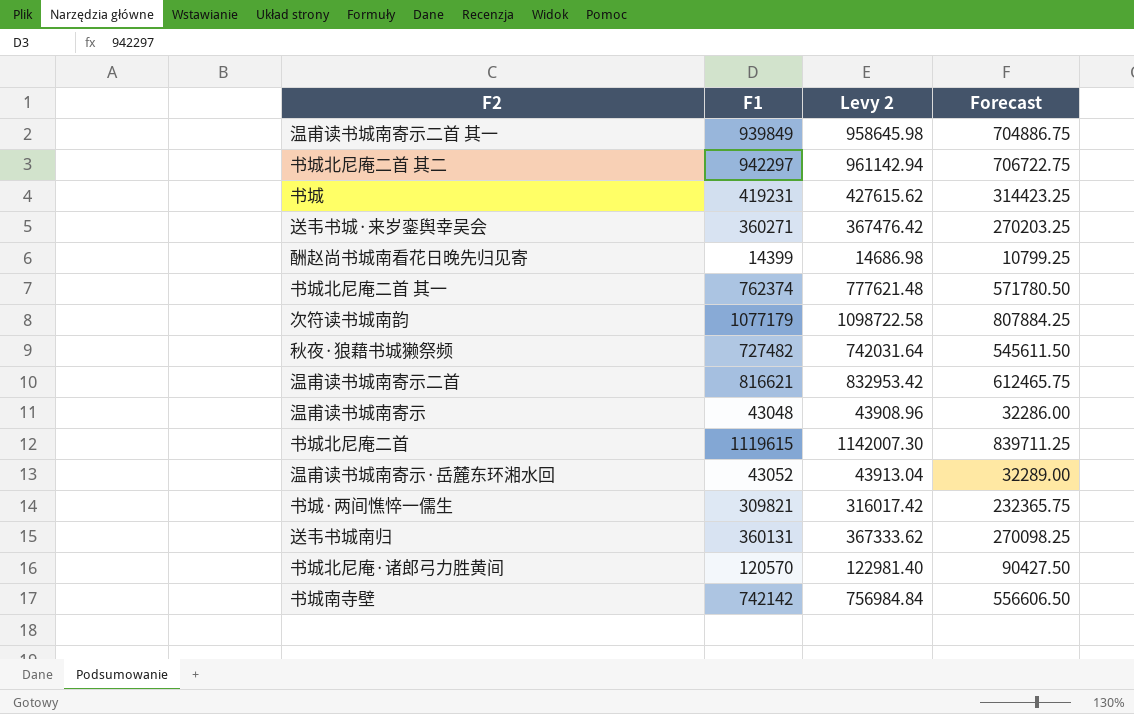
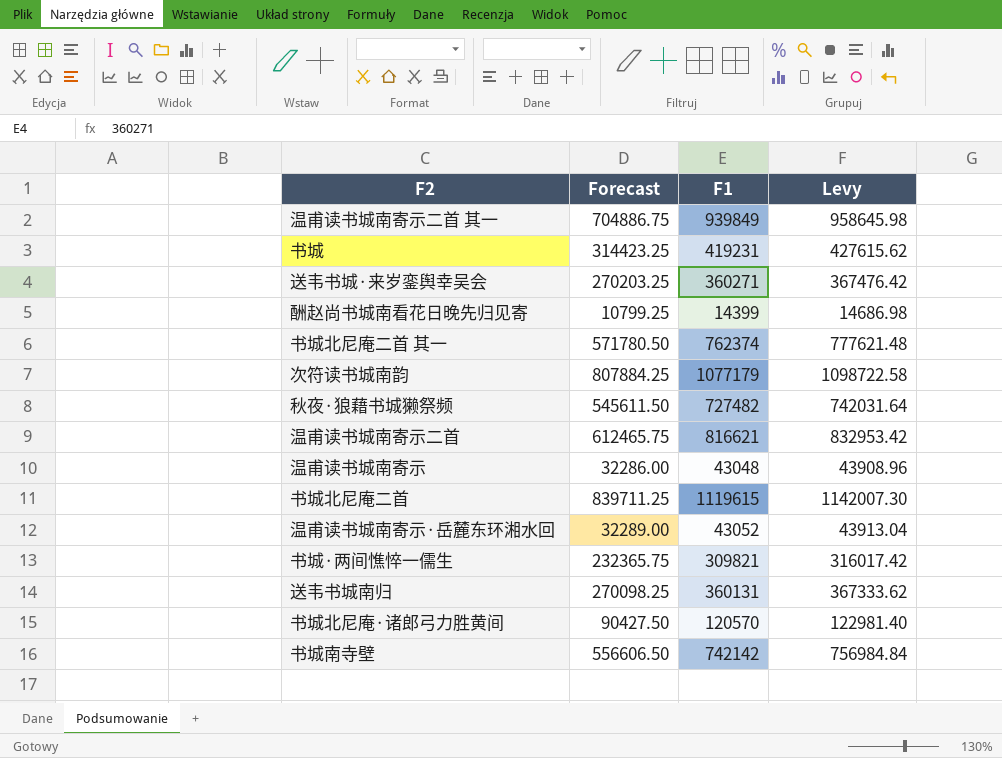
column Forecast | position: 4 -> 2
column name: Levy 2 -> Levy
row 书城北尼庵二首 其二: 942297 | 961142.94 | 706722.75 -> none

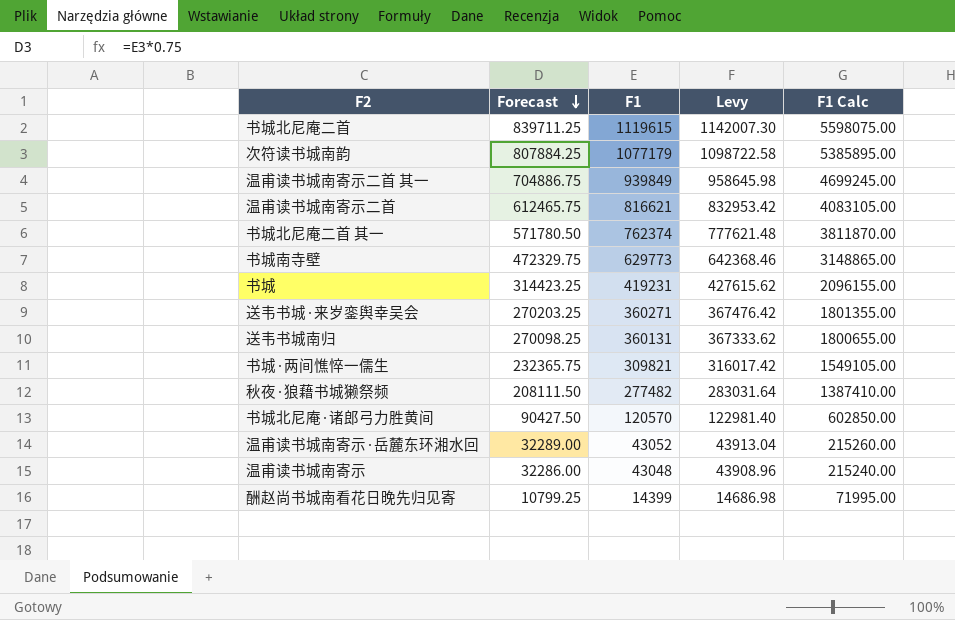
row order: none -> Forecast descending
column F1 Calc | formula: none -> [F1] * 5
书城南寺壁 | Forecast: 556606.50 -> 472329.75
书城南寺壁 | F1: 742142 -> 629773
书城南寺壁 | Levy: 756984.84 -> 642368.46
秋夜·狼藉书城獭祭频 | Forecast: 545611.50 -> 208111.50
秋夜·狼藉书城獭祭频 | F1: 727482 -> 277482
秋夜·狼藉书城獭祭频 | Levy: 742031.64 -> 283031.64

